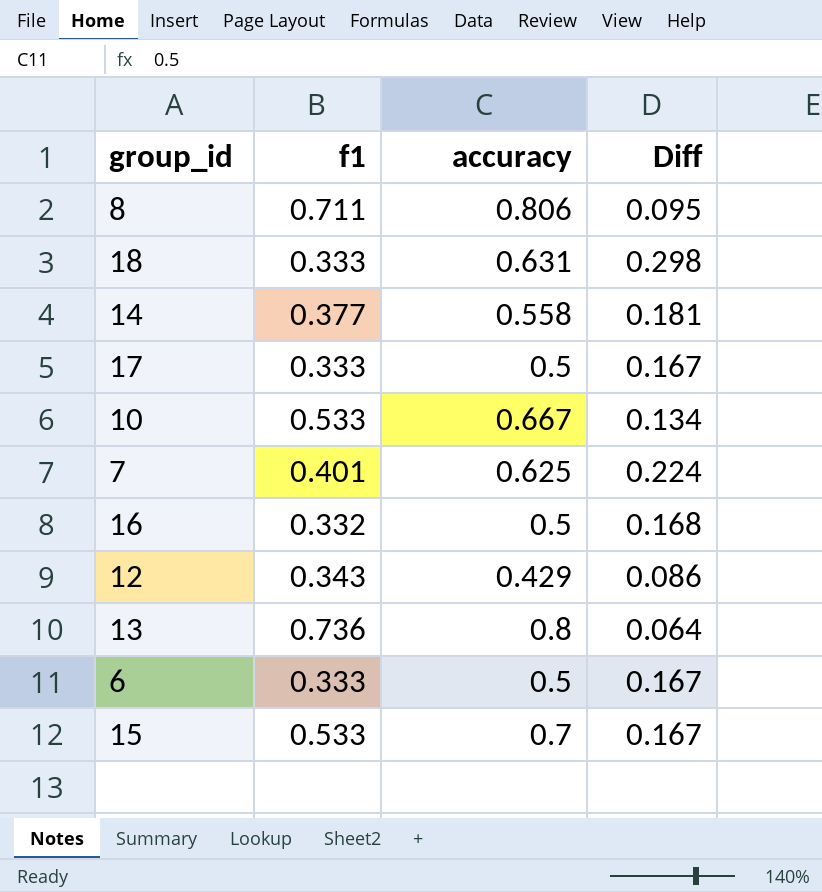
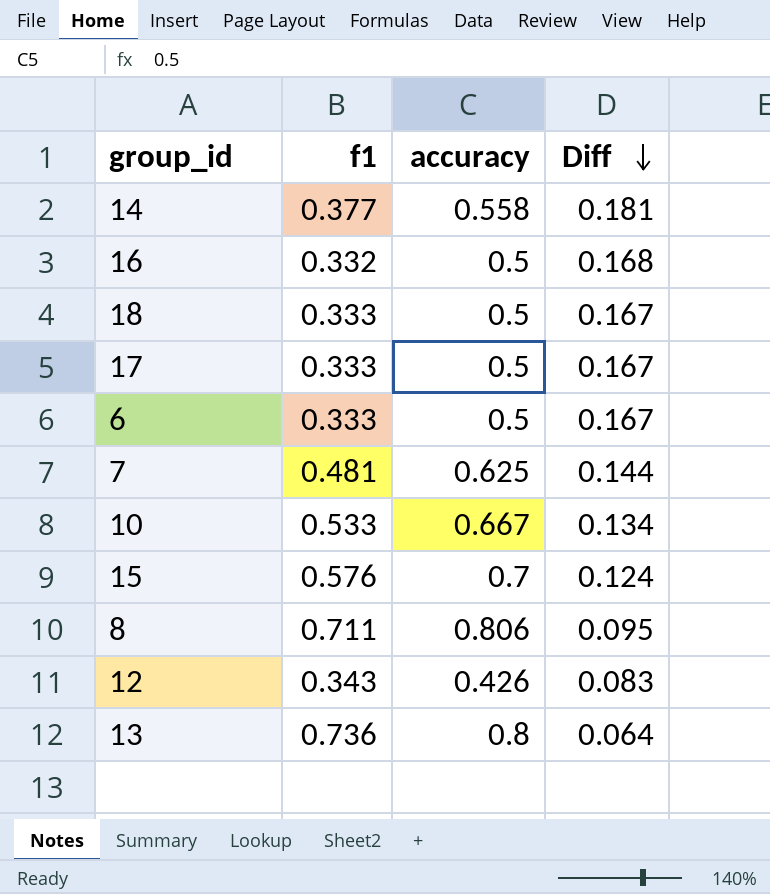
row order: none -> Diff descending
18 | accuracy: 0.631 -> 0.5
18 | Diff: 0.298 -> 0.167
7 | f1: 0.401 -> 0.481
7 | Diff: 0.224 -> 0.144
15 | f1: 0.533 -> 0.576
15 | Diff: 0.167 -> 0.124
12 | accuracy: 0.429 -> 0.426
12 | Diff: 0.086 -> 0.083

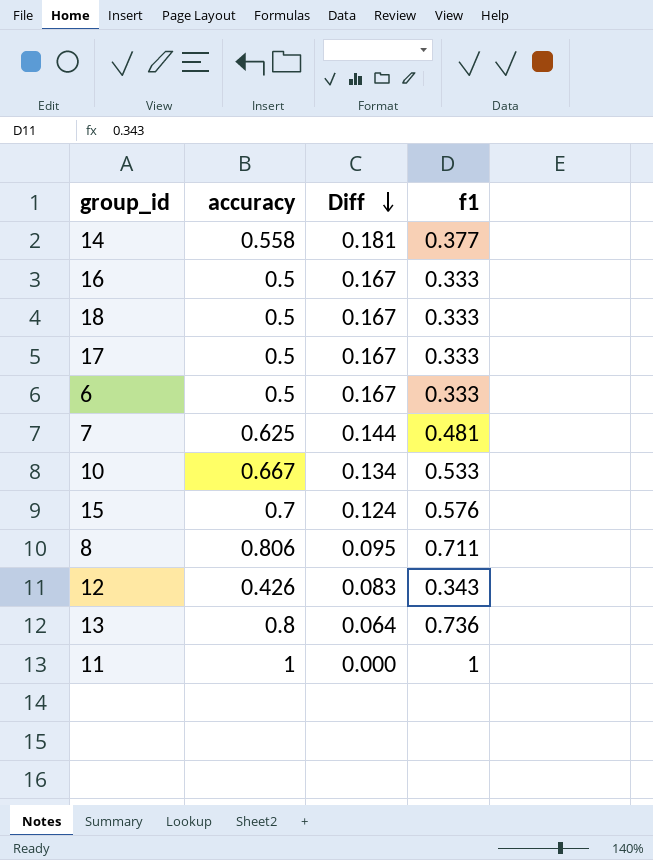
column f1 | position: 2 -> 4
16 | Diff: 0.168 -> 0.167
16 | f1: 0.332 -> 0.333
row 11: none -> 1 | 0.000 | 1

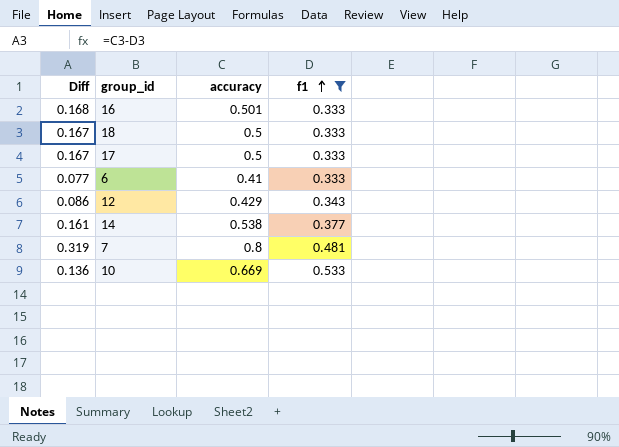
filter: none -> f1 <= 0.533
row order: Diff descending -> f1 ascending
column Diff | position: 3 -> 1
16 | Diff: 0.167 -> 0.168
16 | accuracy: 0.5 -> 0.501
6 | Diff: 0.167 -> 0.077
6 | accuracy: 0.5 -> 0.41
12 | Diff: 0.083 -> 0.086
12 | accuracy: 0.426 -> 0.429
14 | Diff: 0.181 -> 0.161
14 | accuracy: 0.558 -> 0.538
7 | Diff: 0.144 -> 0.319
7 | accuracy: 0.625 -> 0.8
10 | Diff: 0.134 -> 0.136
10 | accuracy: 0.667 -> 0.669

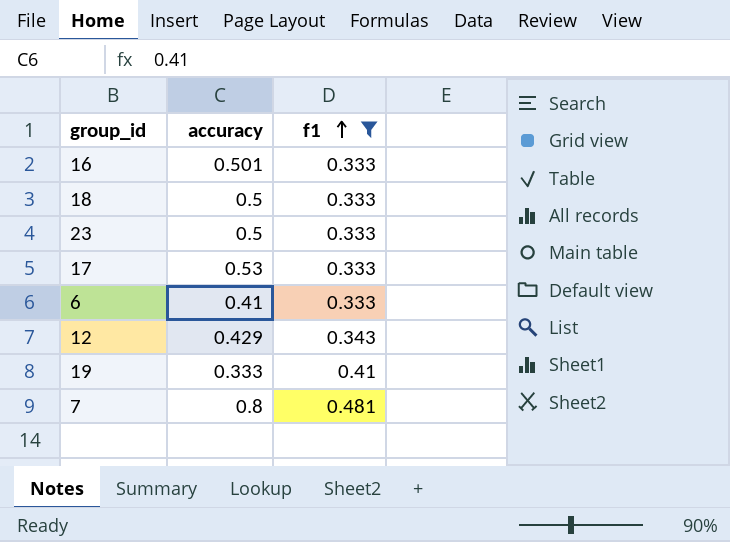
column Diff | formula: [accuracy] - [f1] -> none
row 14: 0.161 | 0.538 | 0.377 -> none
row 10: 0.136 | 0.669 | 0.533 -> none
row 23: none -> 0.5 | 0.333
17 | accuracy: 0.5 -> 0.53
row 19: none -> 0.333 | 0.41

